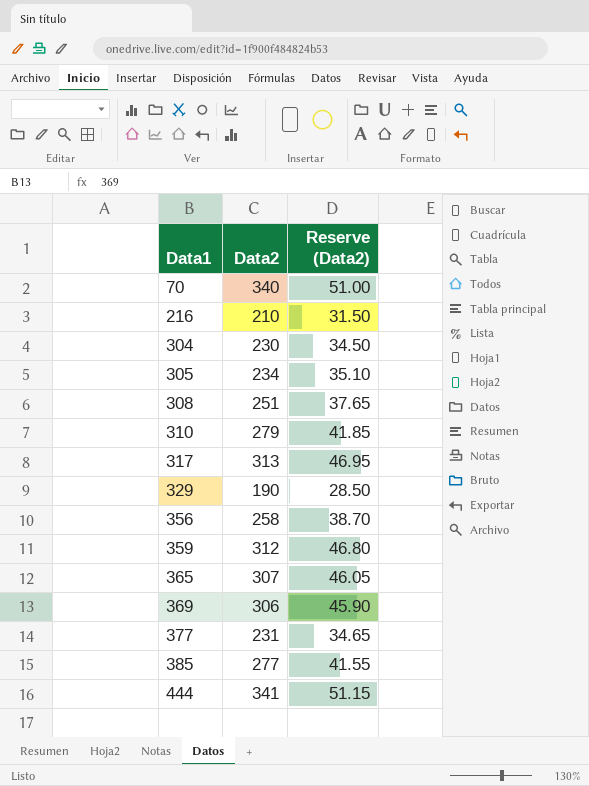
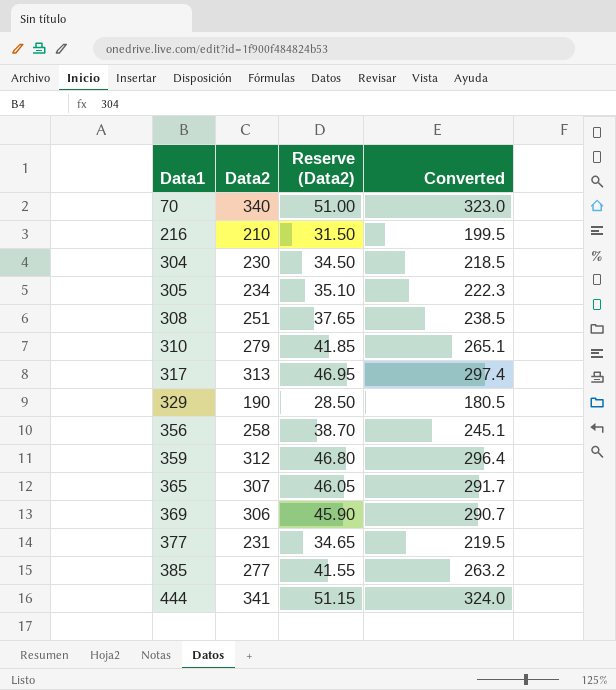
column Converted | formula: none -> [Data2] * 0.95

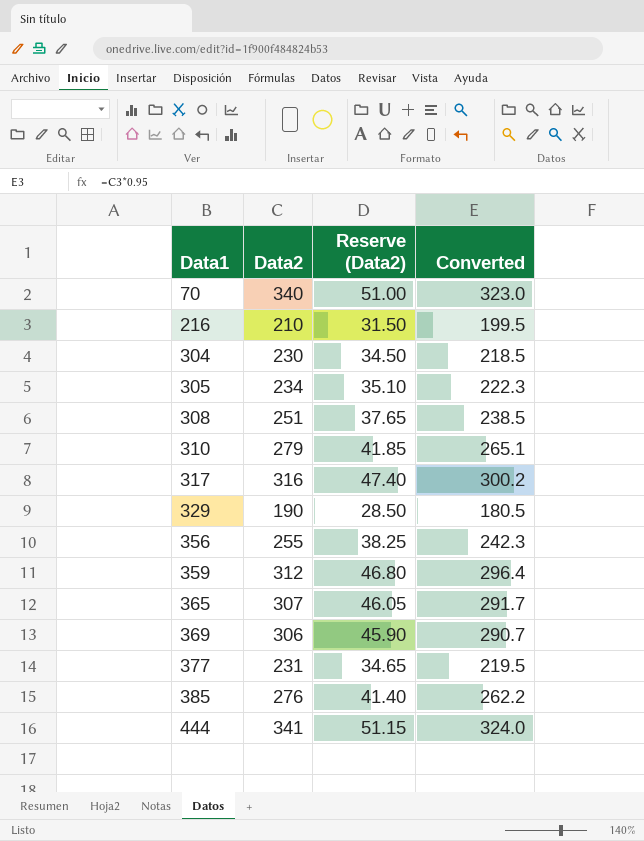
317 | Data2: 313 -> 316
317 | Reserve (Data2): 46.95 -> 47.40
317 | Converted: 297.4 -> 300.2
356 | Data2: 258 -> 255
356 | Reserve (Data2): 38.70 -> 38.25
356 | Converted: 245.1 -> 242.3
385 | Data2: 277 -> 276
385 | Reserve (Data2): 41.55 -> 41.40
385 | Converted: 263.2 -> 262.2

